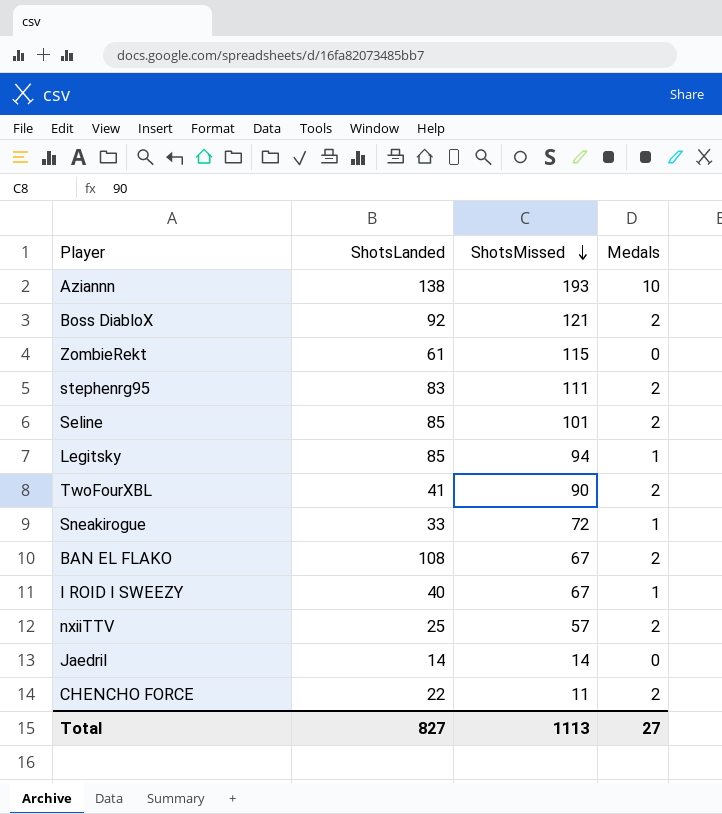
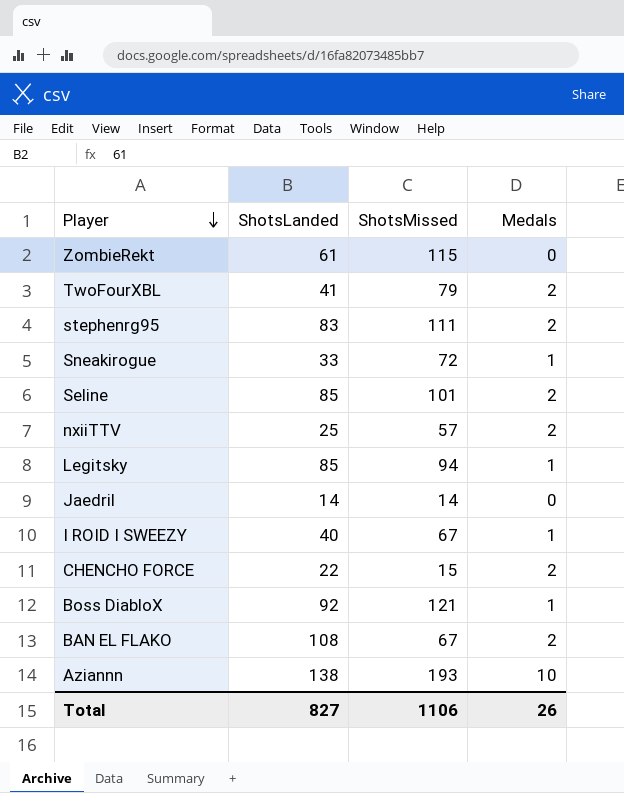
row order: ShotsMissed descending -> Player descending
TwoFourXBL | ShotsMissed: 90 -> 79
CHENCHO FORCE | ShotsMissed: 11 -> 15
Boss DiabloX | Medals: 2 -> 1
Total | ShotsMissed: 1113 -> 1106
Total | Medals: 27 -> 26

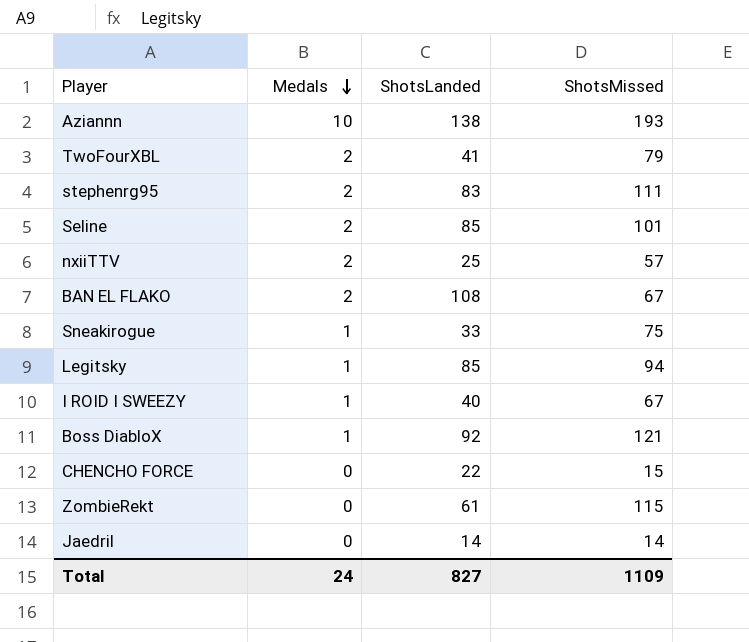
row order: Player descending -> Medals descending
column Medals | position: 4 -> 2
Sneakirogue | ShotsMissed: 72 -> 75
CHENCHO FORCE | Medals: 2 -> 0
Total | Medals: 26 -> 24
Total | ShotsMissed: 1106 -> 1109

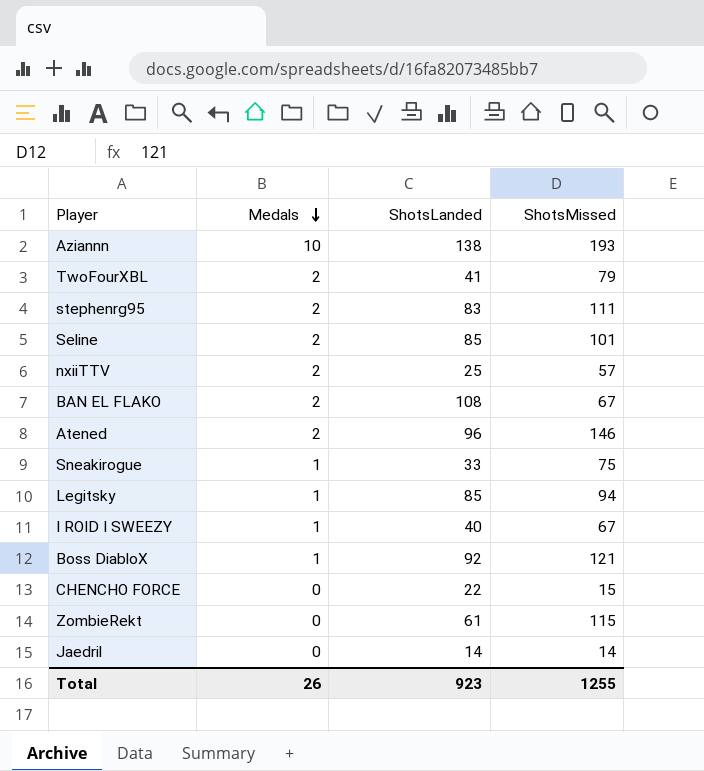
row Atened: none -> 2 | 96 | 146
Total | Medals: 24 -> 26
Total | ShotsLanded: 827 -> 923
Total | ShotsMissed: 1109 -> 1255

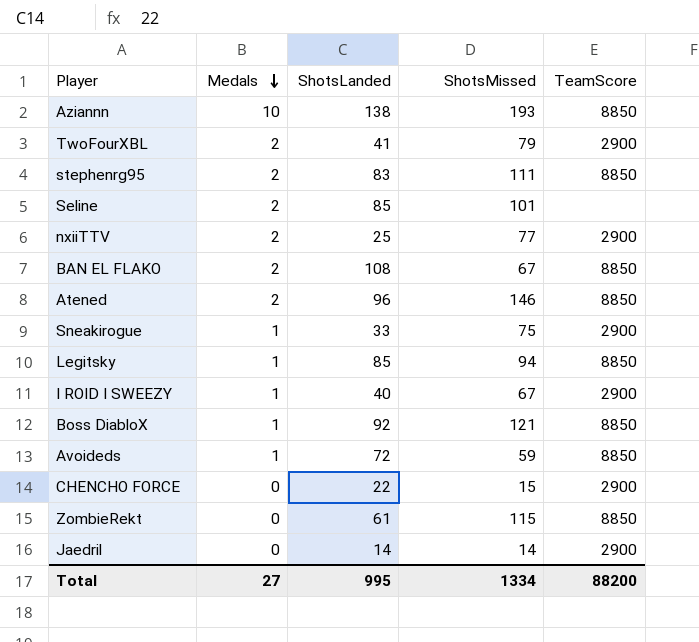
column TeamScore | position: none -> 5
nxiiTTV | ShotsMissed: 57 -> 77
row Avoideds: none -> 1 | 72 | 59 | 8850
Total | Medals: 26 -> 27
Total | ShotsLanded: 923 -> 995
Total | ShotsMissed: 1255 -> 1334

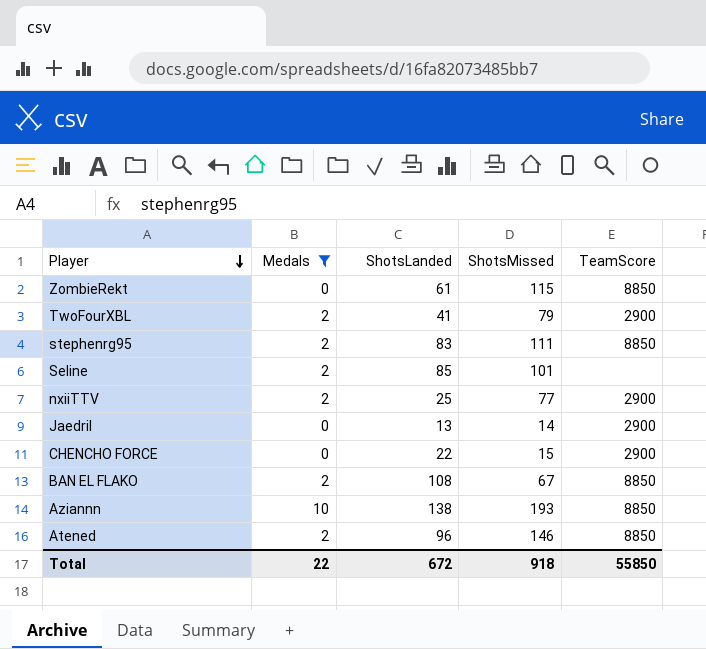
filter: none -> Medals != 1
row order: Medals descending -> Player descending
Jaedril | ShotsLanded: 14 -> 13
Total | Medals: 27 -> 22
Total | ShotsLanded: 995 -> 672
Total | ShotsMissed: 1334 -> 918
Total | TeamScore: 88200 -> 55850

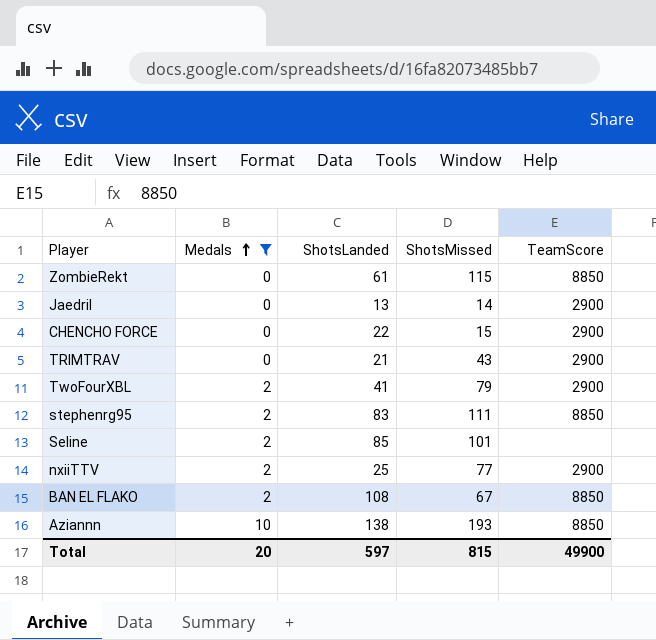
row order: Player descending -> Medals ascending
row Atened: 2 | 96 | 146 | 8850 -> none
row TRIMTRAV: none -> 0 | 21 | 43 | 2900
Total | Medals: 22 -> 20
Total | ShotsLanded: 672 -> 597
Total | ShotsMissed: 918 -> 815
Total | TeamScore: 55850 -> 49900

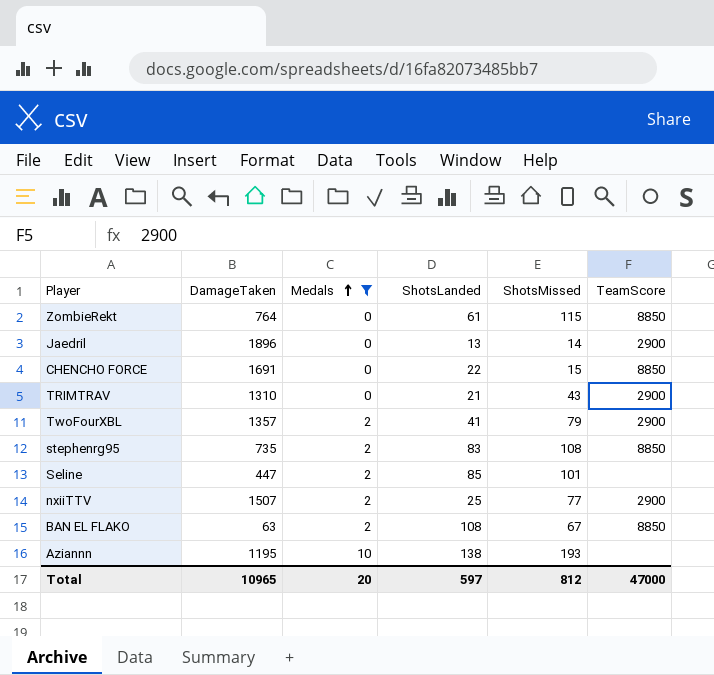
column DamageTaken | position: none -> 2
CHENCHO FORCE | TeamScore: 2900 -> 8850
stephenrg95 | ShotsMissed: 111 -> 108
Aziannn | TeamScore: 8850 -> none
Total | ShotsMissed: 815 -> 812
Total | TeamScore: 49900 -> 47000

